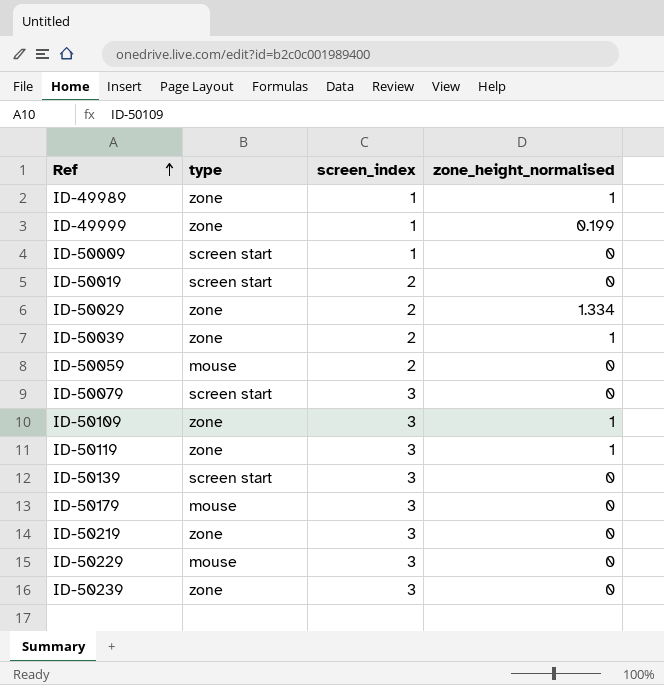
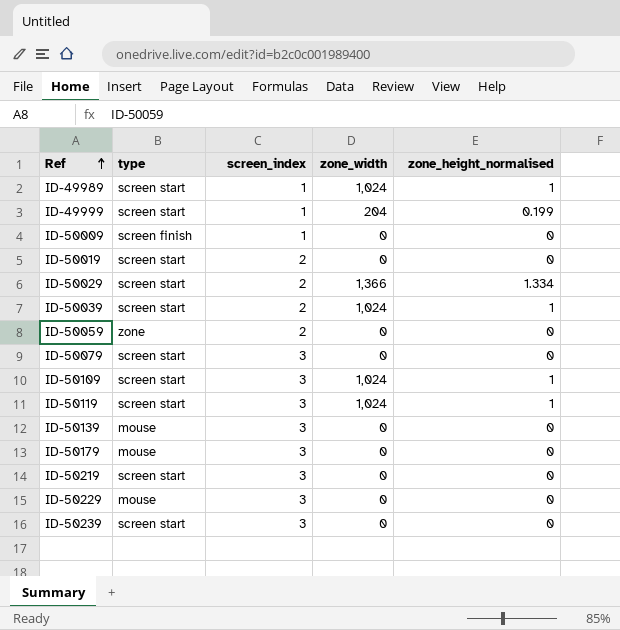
column zone_width | position: none -> 4
ID-49989 | type: zone -> screen start
ID-49999 | type: zone -> screen start
ID-50009 | type: screen start -> screen finish
ID-50029 | type: zone -> screen start
ID-50039 | type: zone -> screen start
ID-50059 | type: mouse -> zone
ID-50109 | type: zone -> screen start
ID-50119 | type: zone -> screen start
ID-50139 | type: screen start -> mouse
ID-50219 | type: zone -> screen start
ID-50239 | type: zone -> screen start

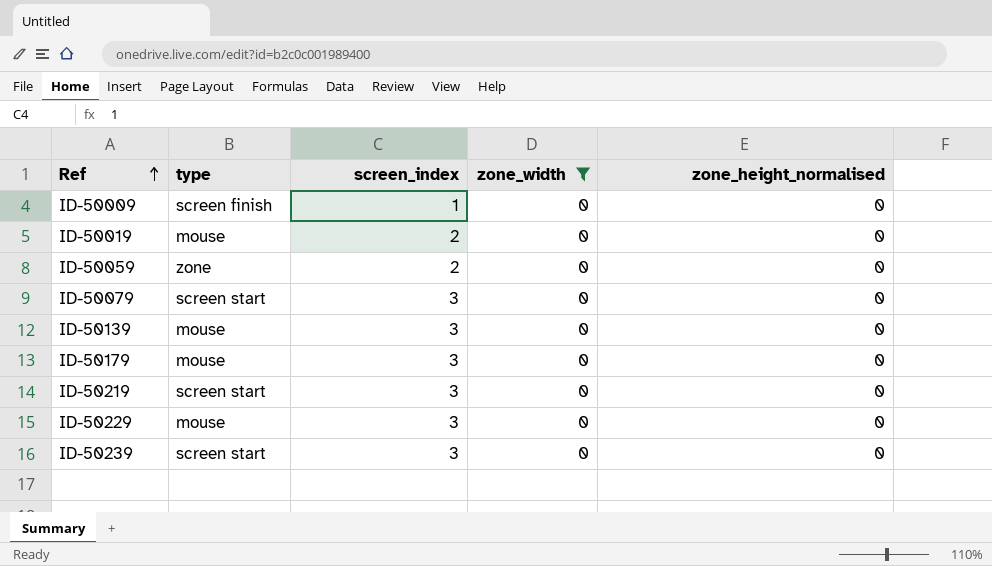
filter: none -> zone_width = 0
ID-50019 | type: screen start -> mouse

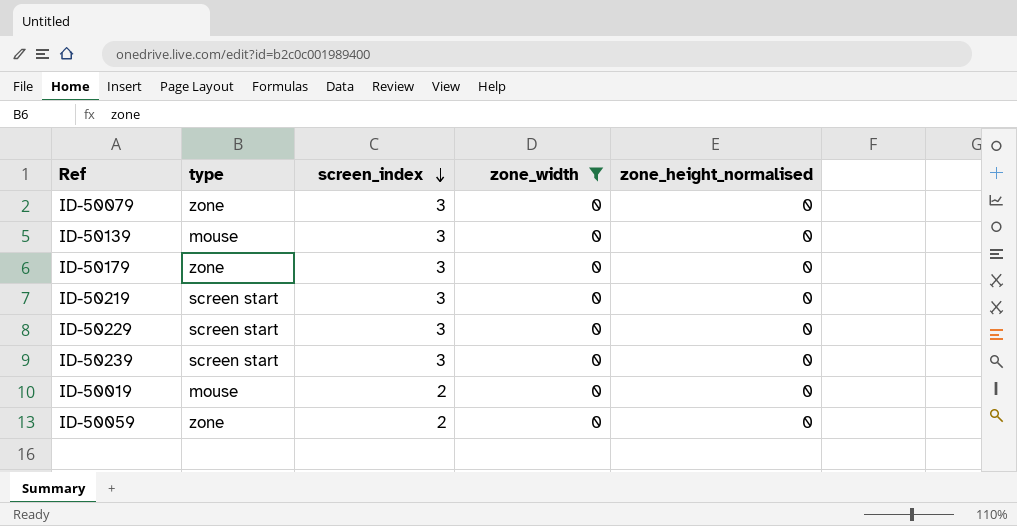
row order: Ref ascending -> screen_index descending
row ID-50009: screen finish | 1 | 0 | 0 -> none
ID-50079 | type: screen start -> zone
ID-50179 | type: mouse -> zone
ID-50229 | type: mouse -> screen start

